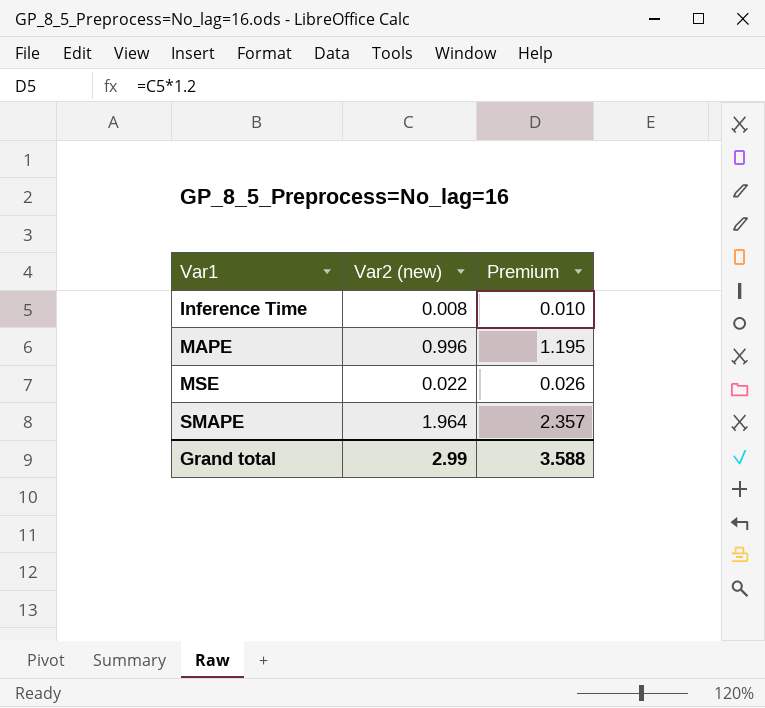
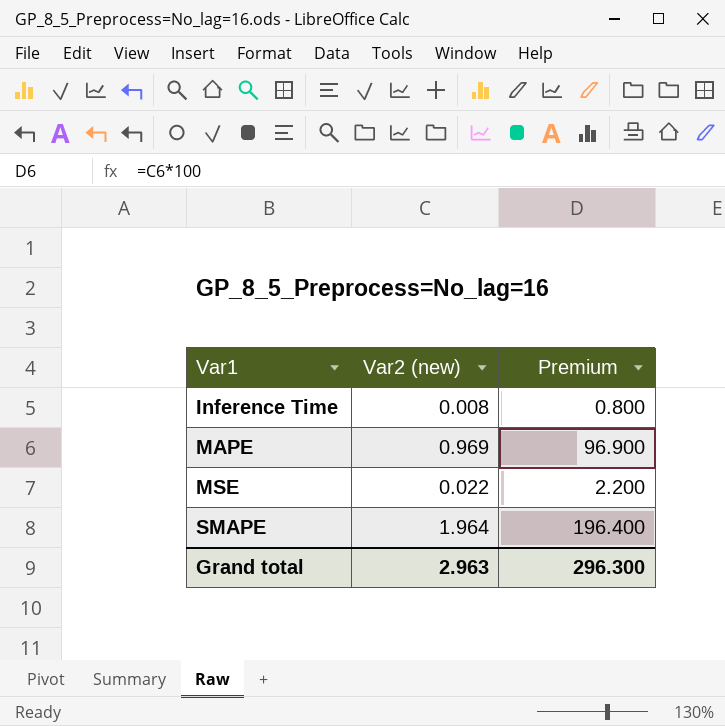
column Premium | formula: [Var2 (new)] * 1.2 -> [Var2 (new)] * 100
MAPE | Var2 (new): 0.996 -> 0.969
Grand total | Var2 (new): 2.99 -> 2.963
Grand total | Premium: 3.588 -> 296.300

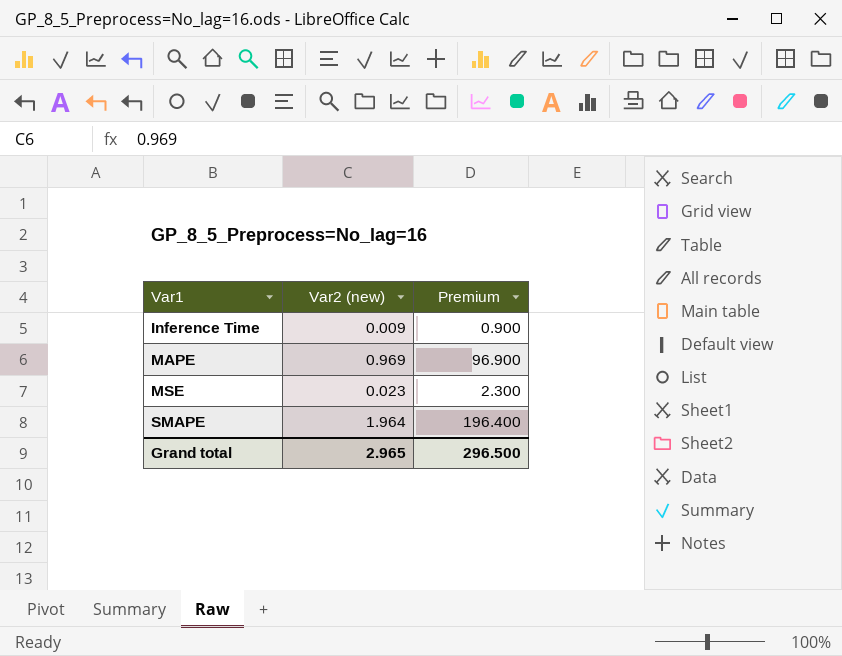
Inference Time | Var2 (new): 0.008 -> 0.009
Inference Time | Premium: 0.800 -> 0.900
MSE | Var2 (new): 0.022 -> 0.023
MSE | Premium: 2.200 -> 2.300
Grand total | Var2 (new): 2.963 -> 2.965
Grand total | Premium: 296.300 -> 296.500

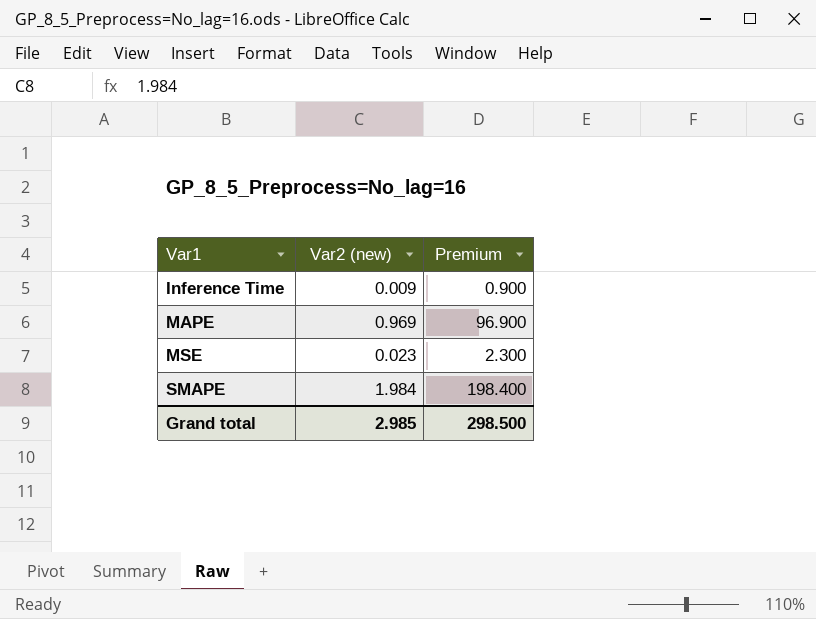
SMAPE | Var2 (new): 1.964 -> 1.984
SMAPE | Premium: 196.400 -> 198.400
Grand total | Var2 (new): 2.965 -> 2.985
Grand total | Premium: 296.500 -> 298.500

